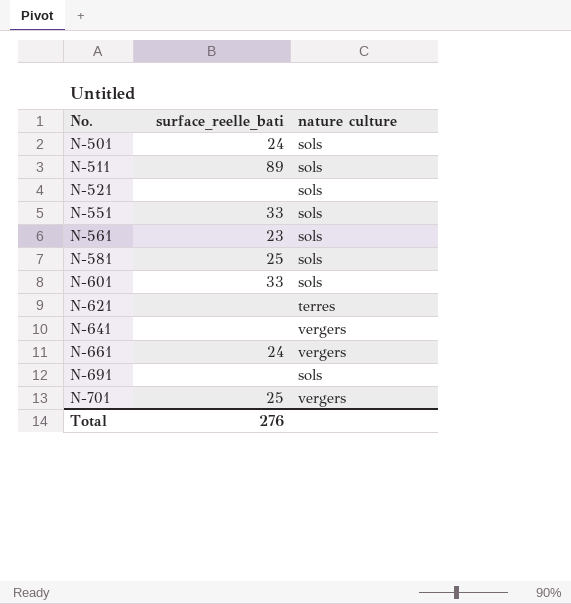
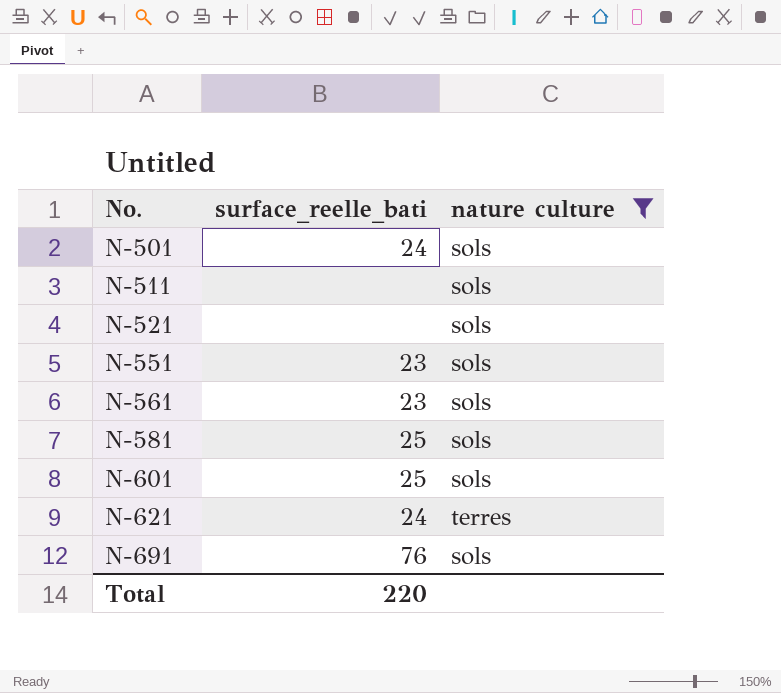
filter: none -> nature culture != vergers
N-511 | surface_reelle_bati: 89 -> none
N-551 | surface_reelle_bati: 33 -> 23
N-601 | surface_reelle_bati: 33 -> 25
N-621 | surface_reelle_bati: none -> 24
N-691 | surface_reelle_bati: none -> 76
Total | surface_reelle_bati: 276 -> 220

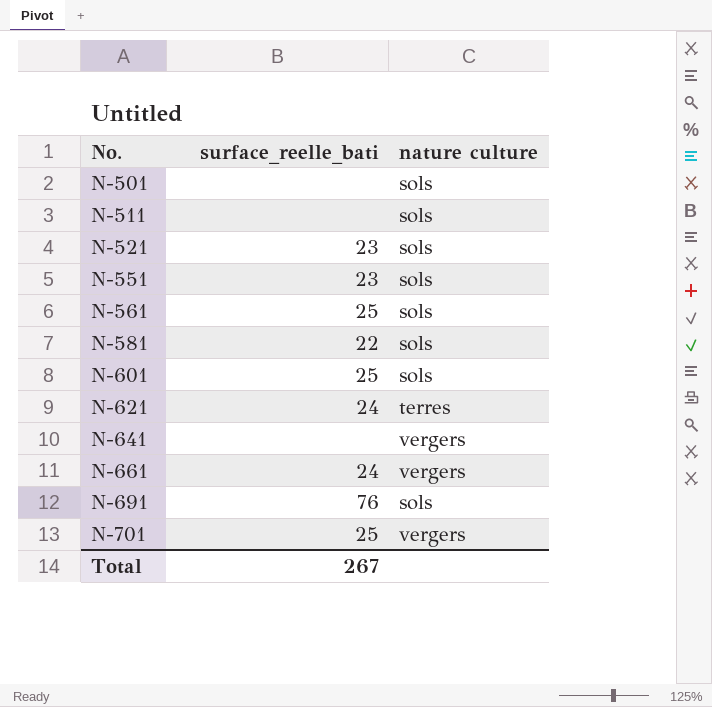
filter: nature culture != vergers -> none
N-501 | surface_reelle_bati: 24 -> none
N-521 | surface_reelle_bati: none -> 23
N-561 | surface_reelle_bati: 23 -> 25
N-581 | surface_reelle_bati: 25 -> 22
Total | surface_reelle_bati: 220 -> 267

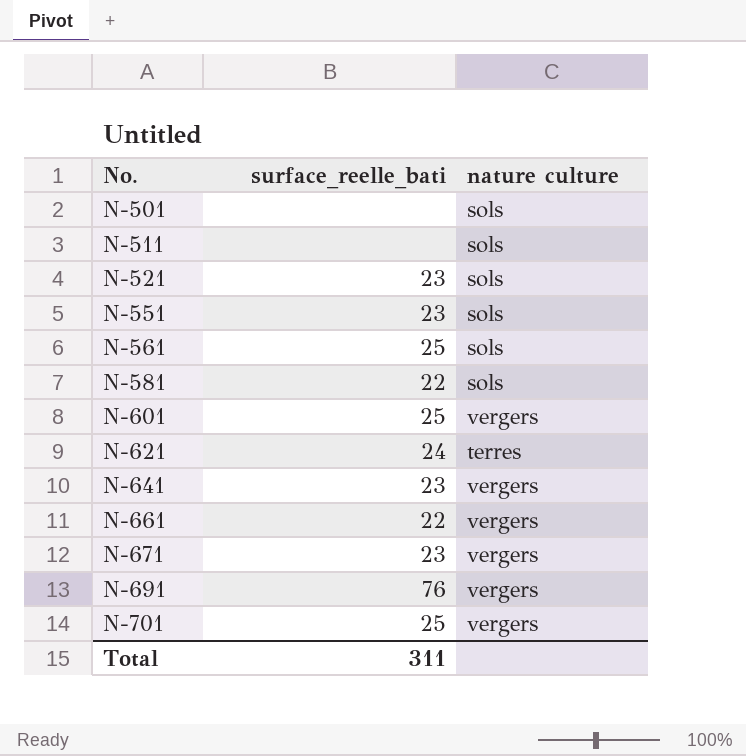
N-601 | nature culture: sols -> vergers
N-641 | surface_reelle_bati: none -> 23
N-661 | surface_reelle_bati: 24 -> 22
row N-671: none -> 23 | vergers
N-691 | nature culture: sols -> vergers
Total | surface_reelle_bati: 267 -> 311

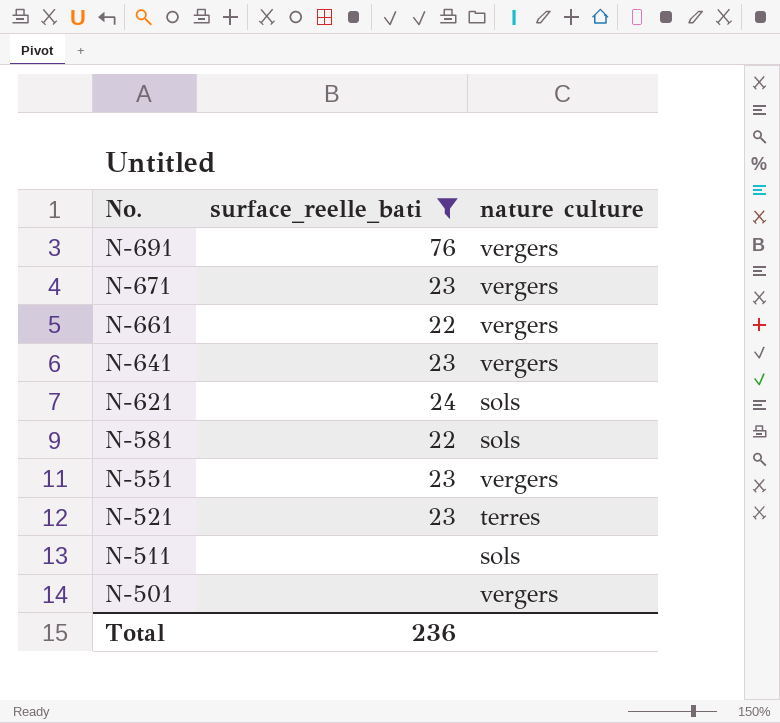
filter: none -> surface_reelle_bati != 25
row order: No. ascending -> No. descending
N-621 | nature culture: terres -> sols
N-551 | nature culture: sols -> vergers
N-521 | nature culture: sols -> terres
N-501 | nature culture: sols -> vergers
Total | surface_reelle_bati: 311 -> 236

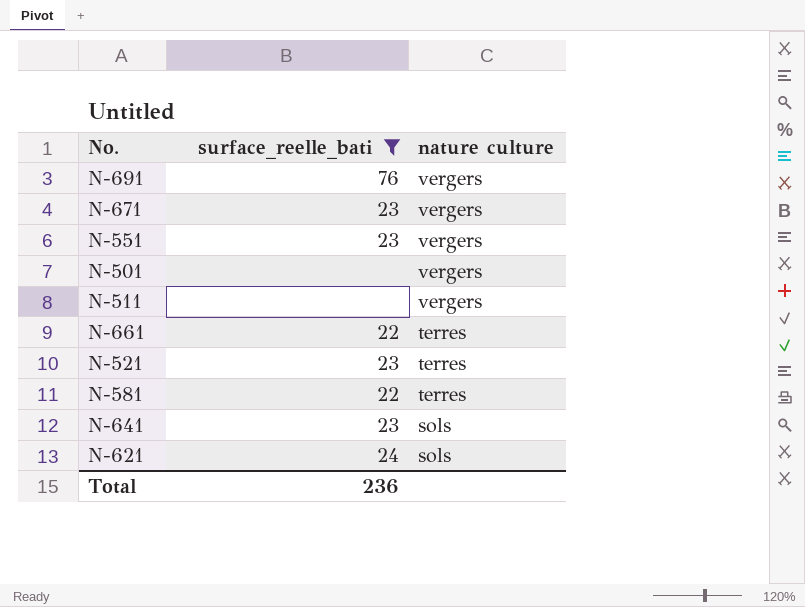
row order: No. descending -> nature culture descending
N-511 | nature culture: sols -> vergers
N-661 | nature culture: vergers -> terres
N-581 | nature culture: sols -> terres
N-641 | nature culture: vergers -> sols

